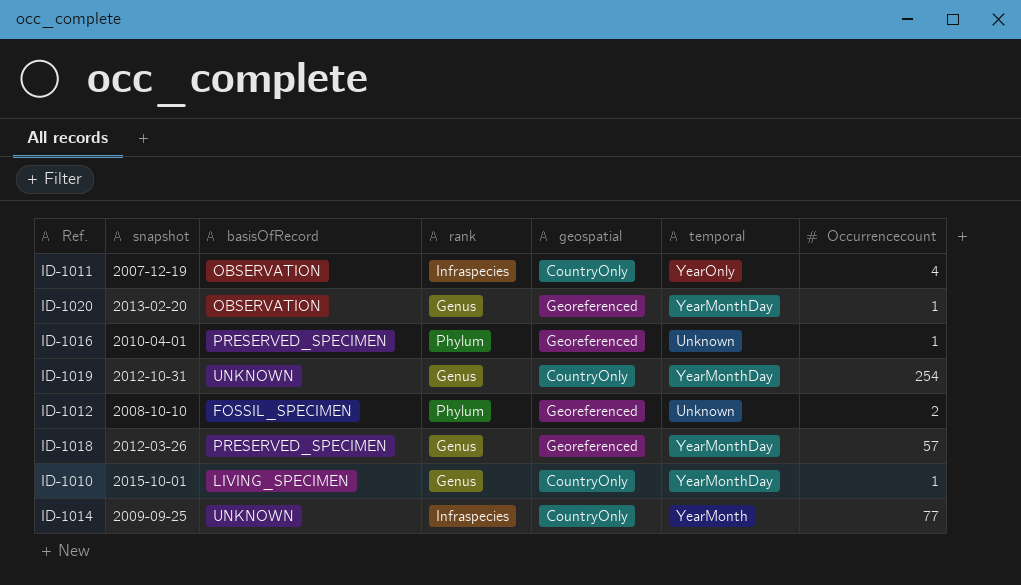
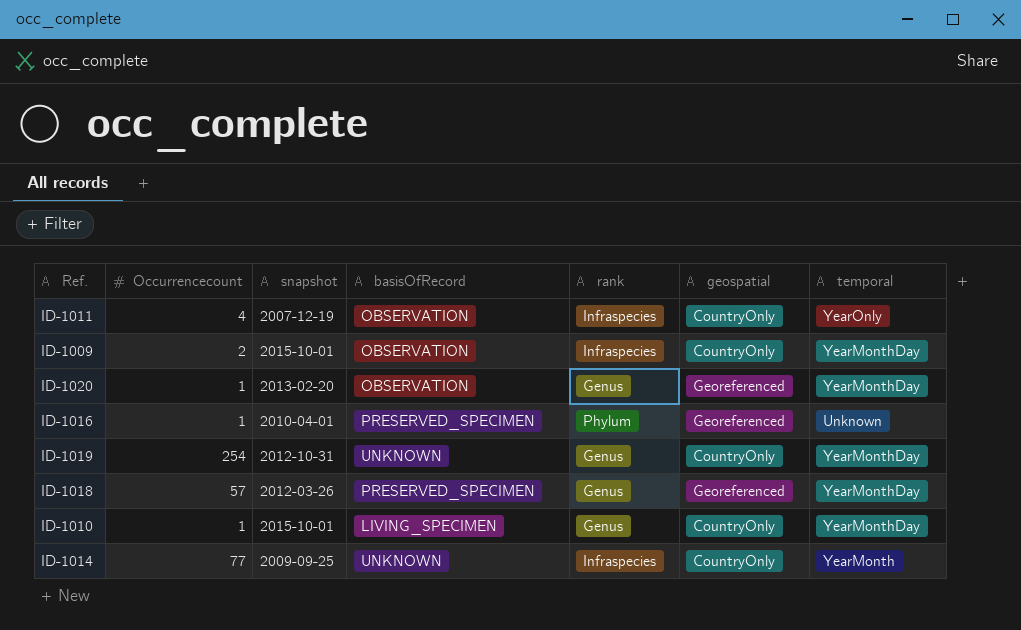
column Occurrencecount | position: 7 -> 2
row ID-1012: 2008-10-10 | FOSSIL_SPECIMEN | Phylum | Georeferenced | Unknown | 2 -> none
row ID-1009: none -> 2 | 2015-10-01 | OBSERVATION | Infraspecies | CountryOnly | YearMonthDay

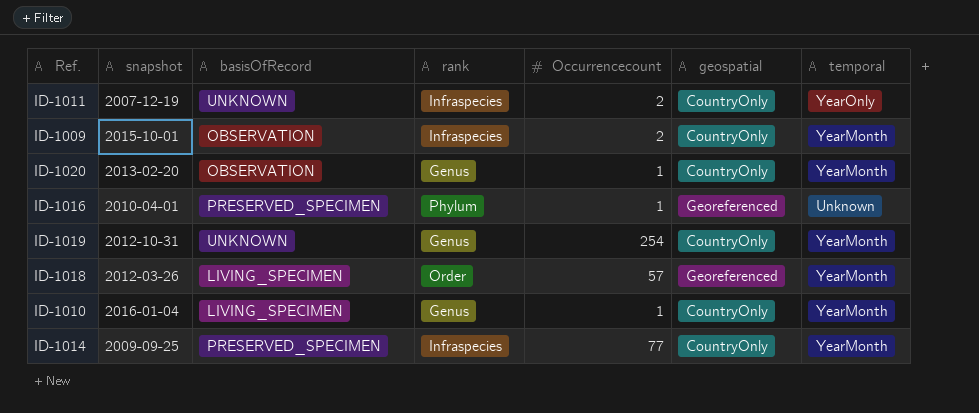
column Occurrencecount | position: 2 -> 5
ID-1011 | basisOfRecord: OBSERVATION -> UNKNOWN
ID-1011 | Occurrencecount: 4 -> 2
ID-1009 | temporal: YearMonthDay -> YearMonth
ID-1020 | geospatial: Georeferenced -> CountryOnly
ID-1020 | temporal: YearMonthDay -> YearMonth
ID-1019 | temporal: YearMonthDay -> YearMonth
ID-1018 | basisOfRecord: PRESERVED_SPECIMEN -> LIVING_SPECIMEN
ID-1018 | rank: Genus -> Order
ID-1018 | temporal: YearMonthDay -> YearMonth
ID-1010 | snapshot: 2015-10-01 -> 2016-01-04
ID-1010 | temporal: YearMonthDay -> YearMonth
ID-1014 | basisOfRecord: UNKNOWN -> PRESERVED_SPECIMEN

